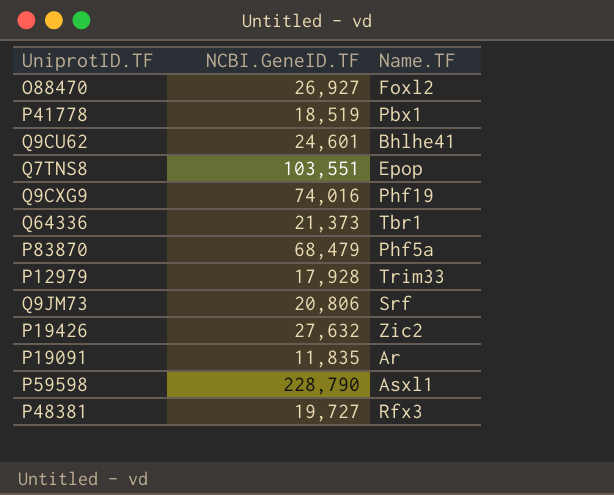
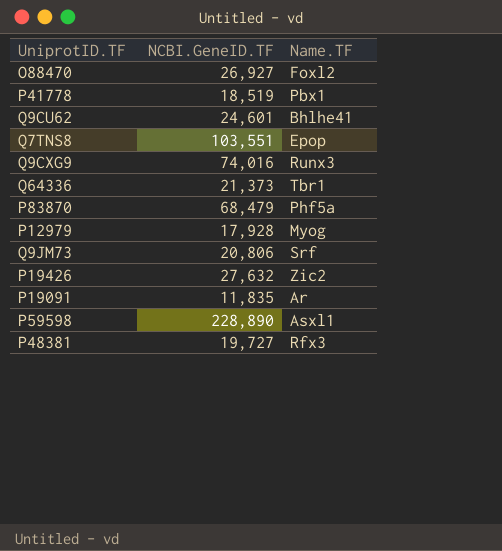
Q9CXG9 | Name.TF: Phf19 -> Runx3
P12979 | Name.TF: Trim33 -> Myog
P59598 | NCBI.GeneID.TF: 228,790 -> 228,890

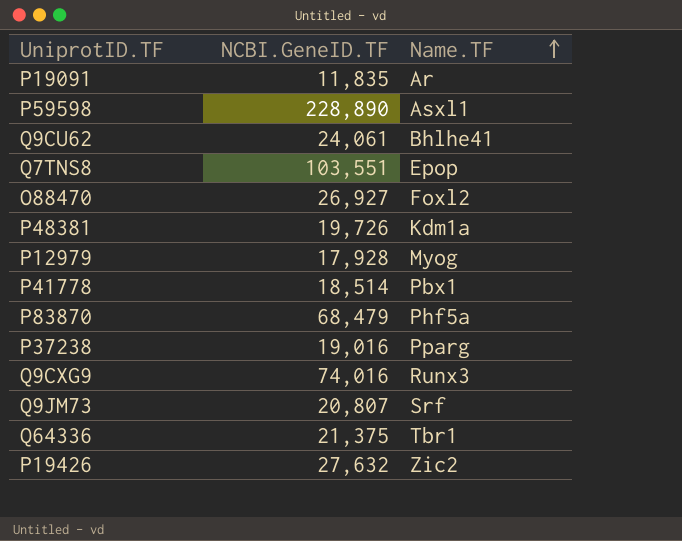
row order: none -> Name.TF ascending
Q9CU62 | NCBI.GeneID.TF: 24,601 -> 24,061
P48381 | NCBI.GeneID.TF: 19,727 -> 19,726
P48381 | Name.TF: Rfx3 -> Kdm1a
P41778 | NCBI.GeneID.TF: 18,519 -> 18,514
row P37238: none -> 19,016 | Pparg
Q9JM73 | NCBI.GeneID.TF: 20,806 -> 20,807
Q64336 | NCBI.GeneID.TF: 21,373 -> 21,375

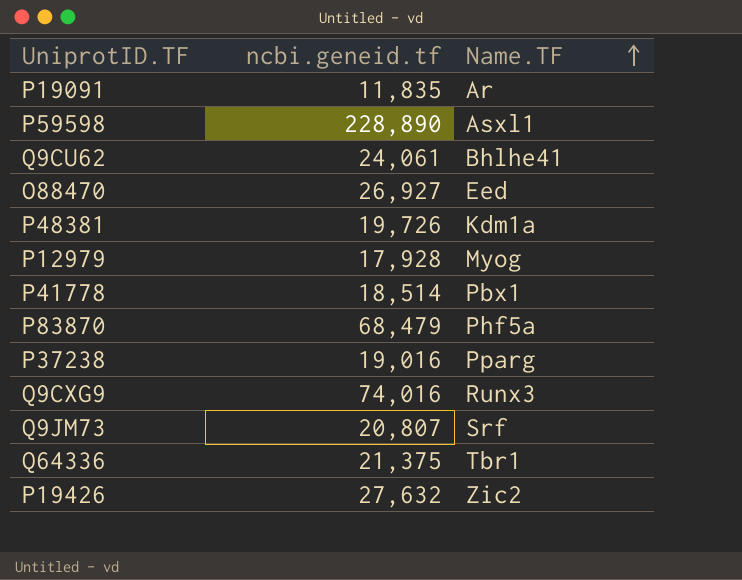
column name: NCBI.GeneID.TF -> ncbi.geneid.tf
row Q7TNS8: 103,551 | Epop -> none
O88470 | Name.TF: Foxl2 -> Eed

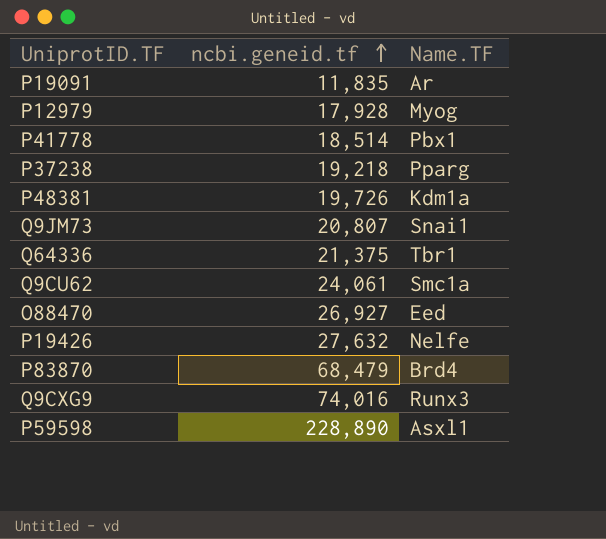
row order: Name.TF ascending -> ncbi.geneid.tf ascending
P37238 | ncbi.geneid.tf: 19,016 -> 19,218
Q9JM73 | Name.TF: Srf -> Snai1
Q9CU62 | Name.TF: Bhlhe41 -> Smc1a
P19426 | Name.TF: Zic2 -> Nelfe
P83870 | Name.TF: Phf5a -> Brd4

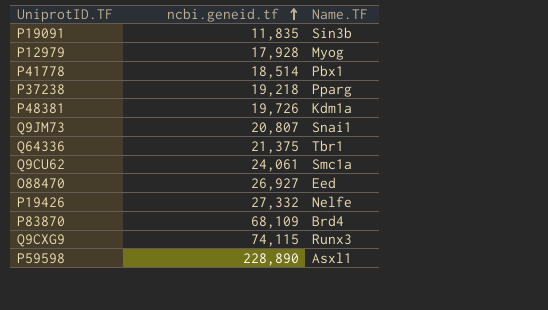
P19091 | Name.TF: Ar -> Sin3b
P19426 | ncbi.geneid.tf: 27,632 -> 27,332
P83870 | ncbi.geneid.tf: 68,479 -> 68,109
Q9CXG9 | ncbi.geneid.tf: 74,016 -> 74,115

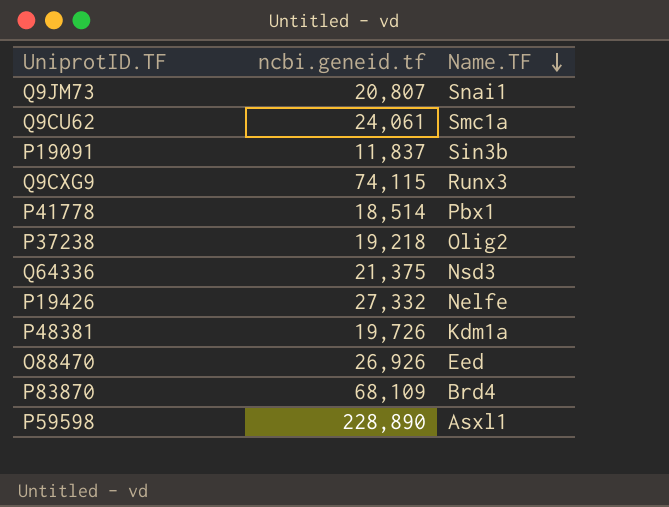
row order: ncbi.geneid.tf ascending -> Name.TF descending
row P12979: 17,928 | Myog -> none
P19091 | ncbi.geneid.tf: 11,835 -> 11,837
P37238 | Name.TF: Pparg -> Olig2
Q64336 | Name.TF: Tbr1 -> Nsd3
O88470 | ncbi.geneid.tf: 26,927 -> 26,926

